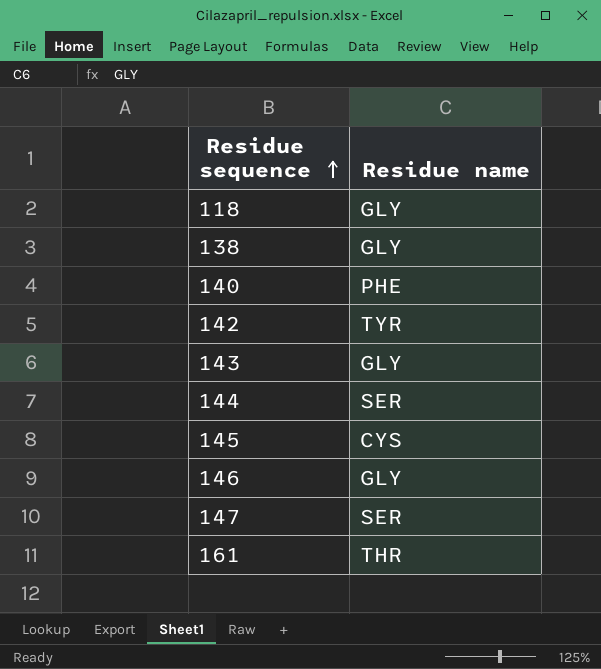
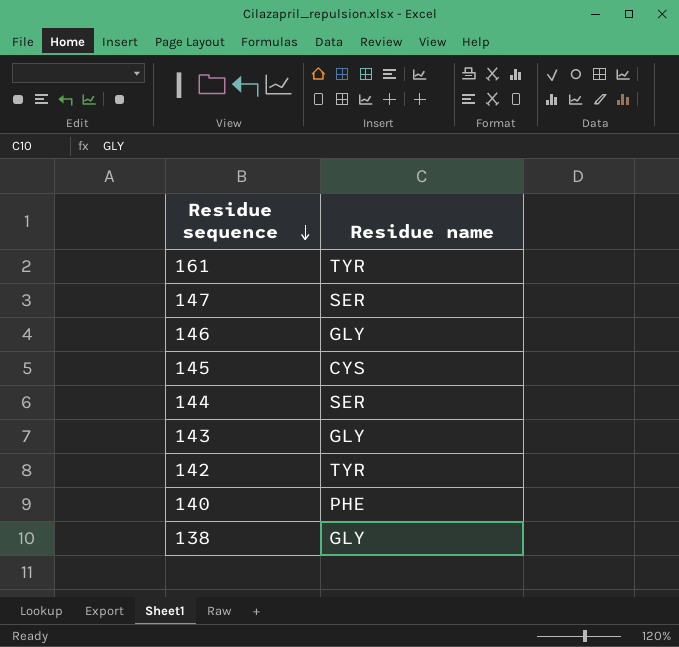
row order: Residue sequence ascending -> Residue sequence descending
row 118: GLY -> none
161 | Residue name: THR -> TYR

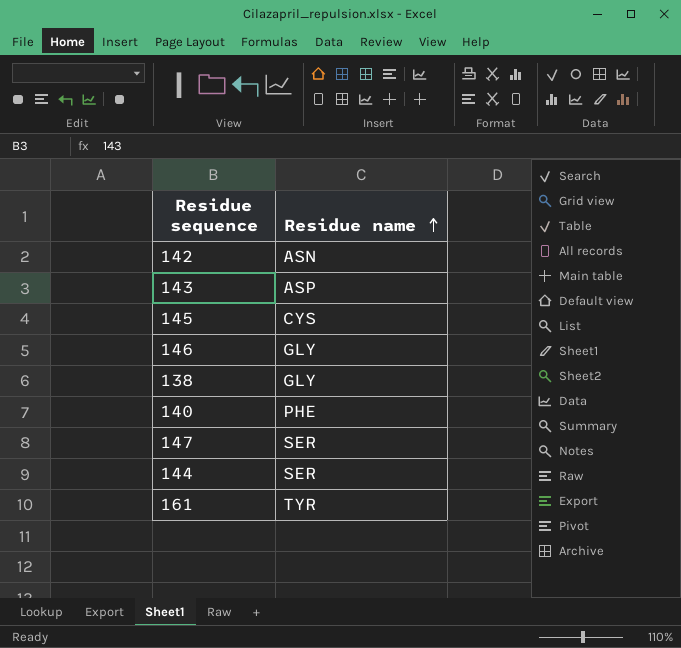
row order: Residue sequence descending -> Residue name ascending
142 | Residue name: TYR -> ASN
143 | Residue name: GLY -> ASP

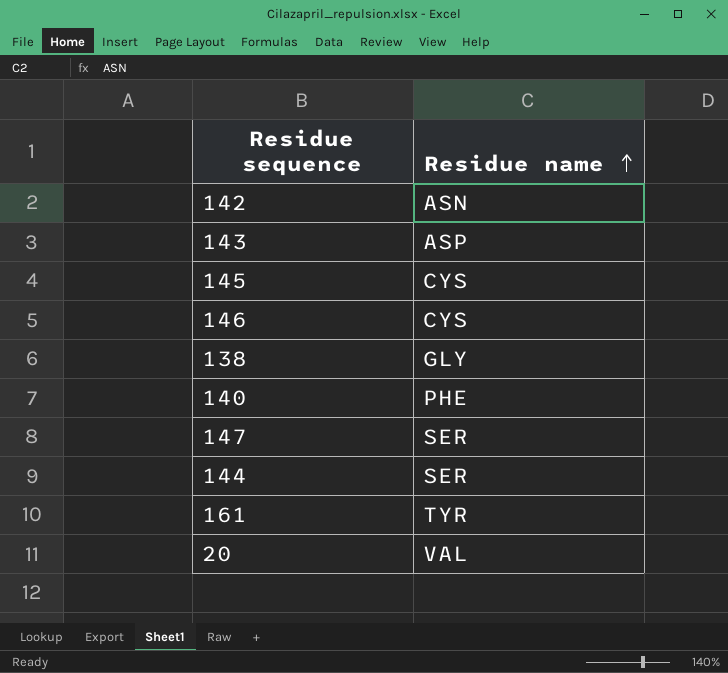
146 | Residue name: GLY -> CYS
row 20: none -> VAL

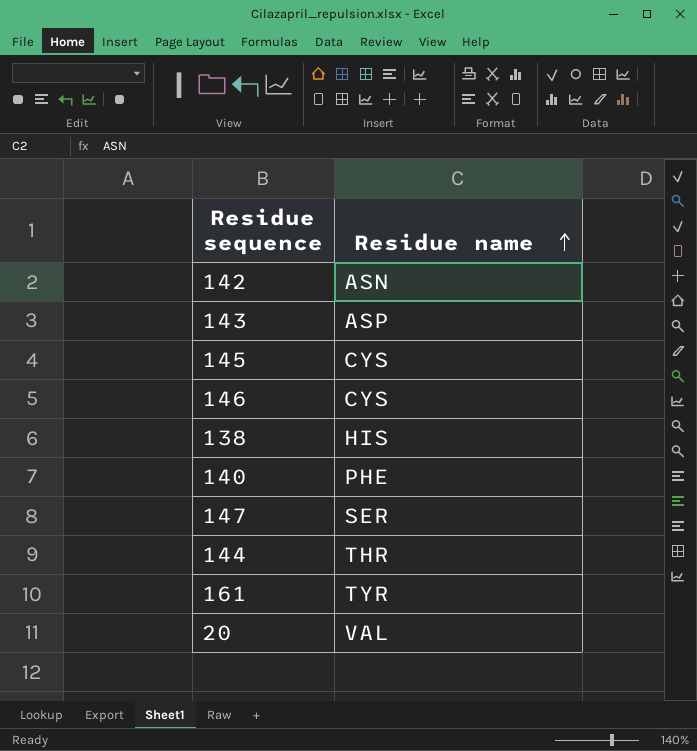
138 | Residue name: GLY -> HIS
144 | Residue name: SER -> THR

